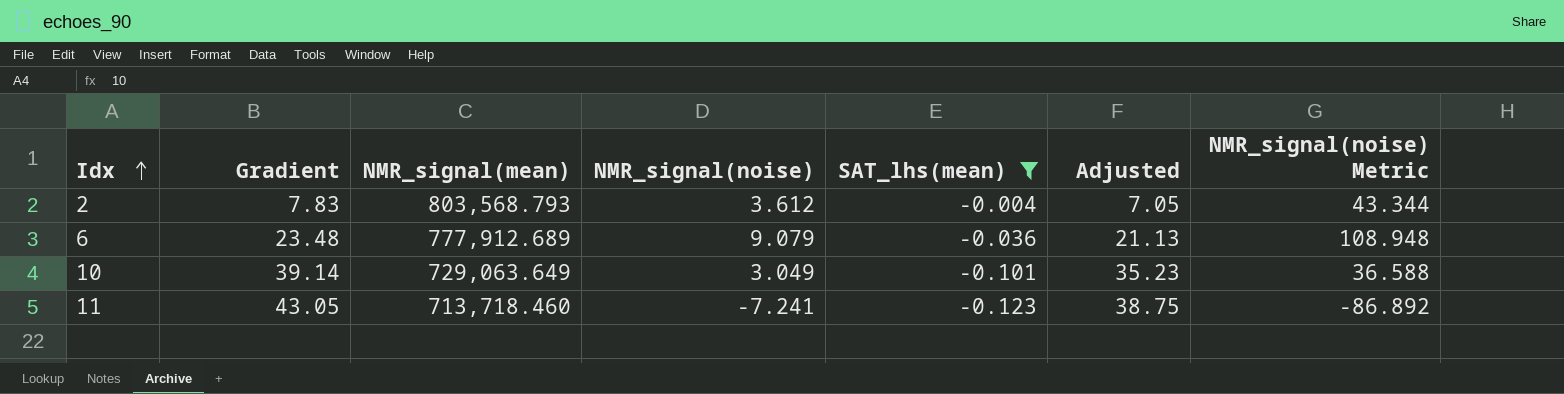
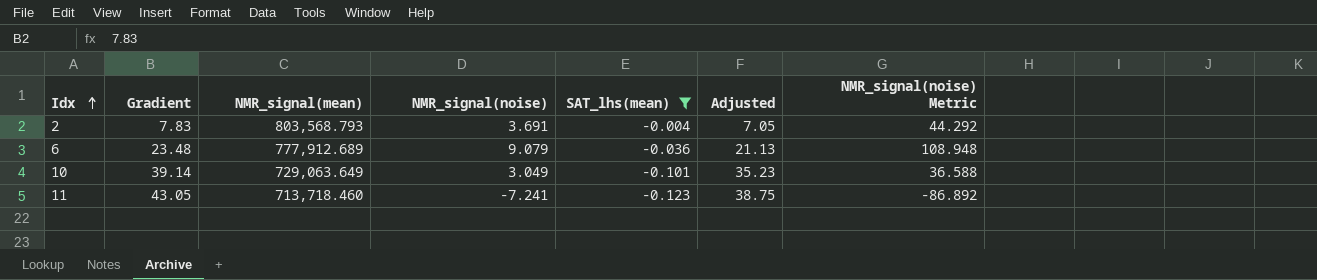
2 | NMR_signal(noise): 3.612 -> 3.691
2 | NMR_signal(noise) Metric: 43.344 -> 44.292

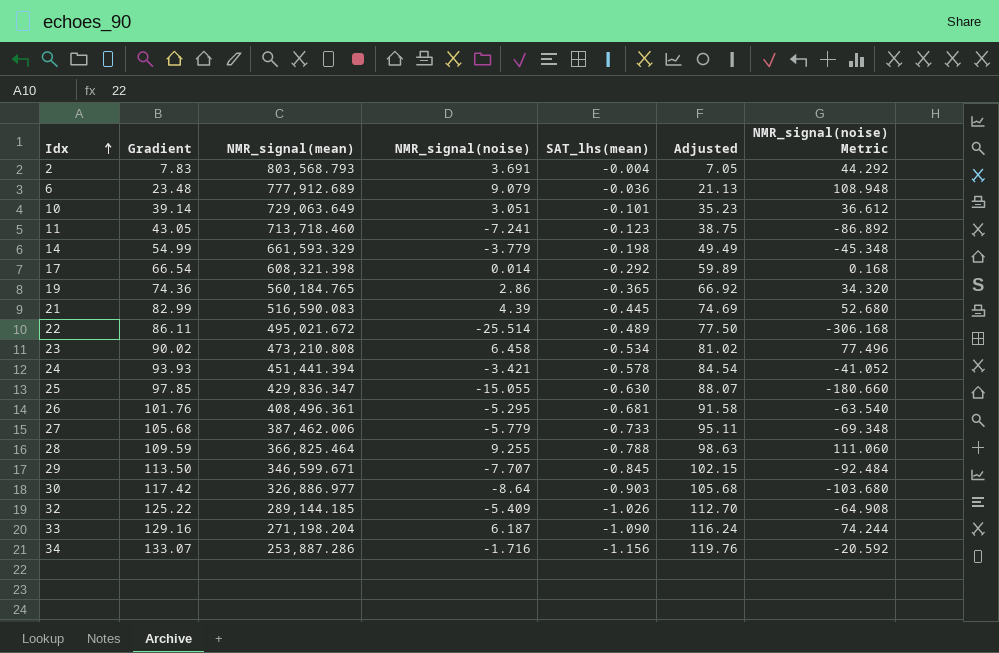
filter: SAT_lhs(mean) >= -0.123 -> none
10 | NMR_signal(noise): 3.049 -> 3.051
10 | NMR_signal(noise) Metric: 36.588 -> 36.612

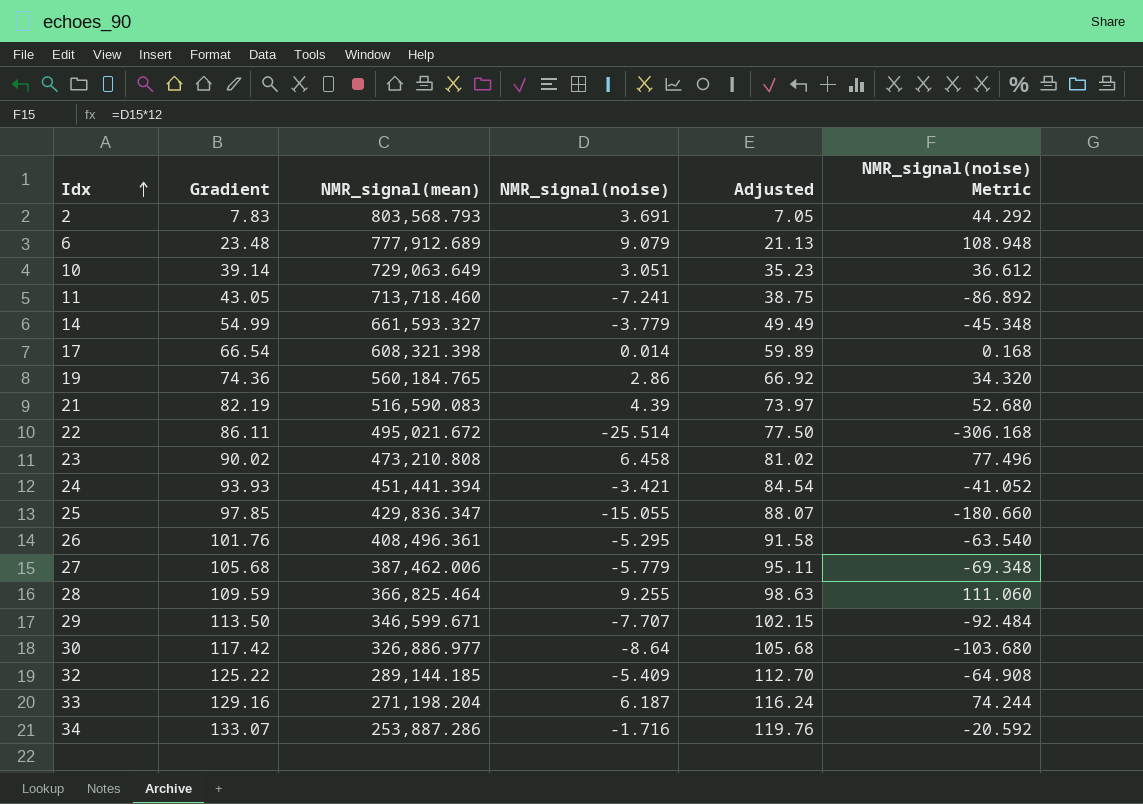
column SAT_lhs(mean) | position: 5 -> none
14 | NMR_signal(mean): 661,593.329 -> 661,593.327
21 | Gradient: 82.99 -> 82.19
21 | Adjusted: 74.69 -> 73.97

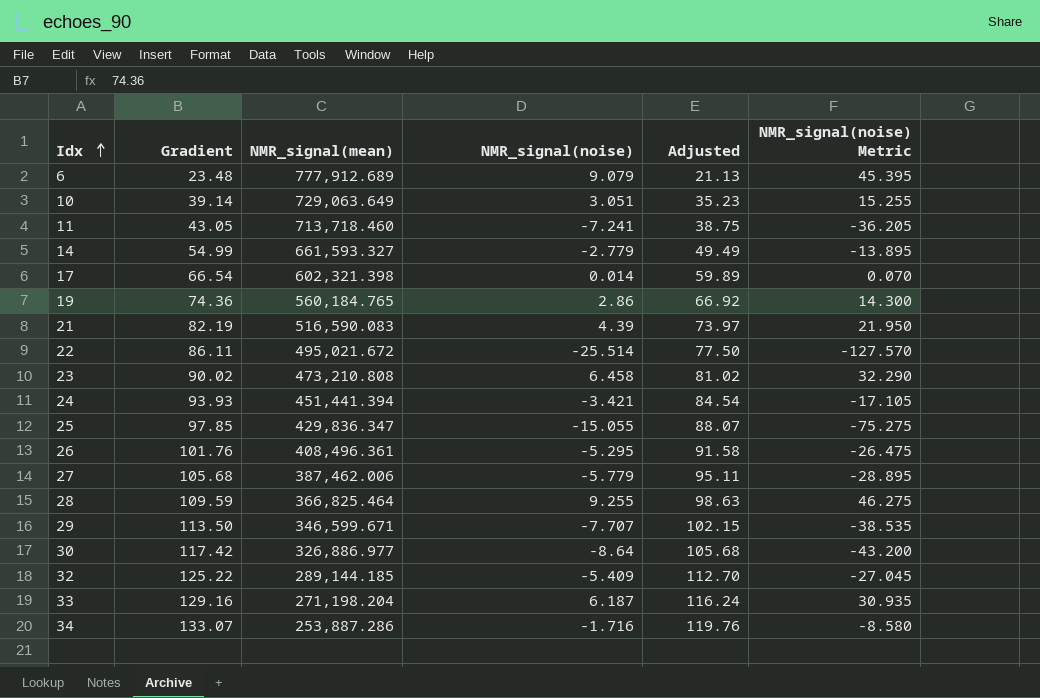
column NMR_signal(noise) Metric | formula: [NMR_signal(noise)] * 12 -> [NMR_signal(noise)] * 5
row 2: 7.83 | 803,568.793 | 3.691 | 7.05 | 44.292 -> none
14 | NMR_signal(noise): -3.779 -> -2.779
17 | NMR_signal(mean): 608,321.398 -> 602,321.398

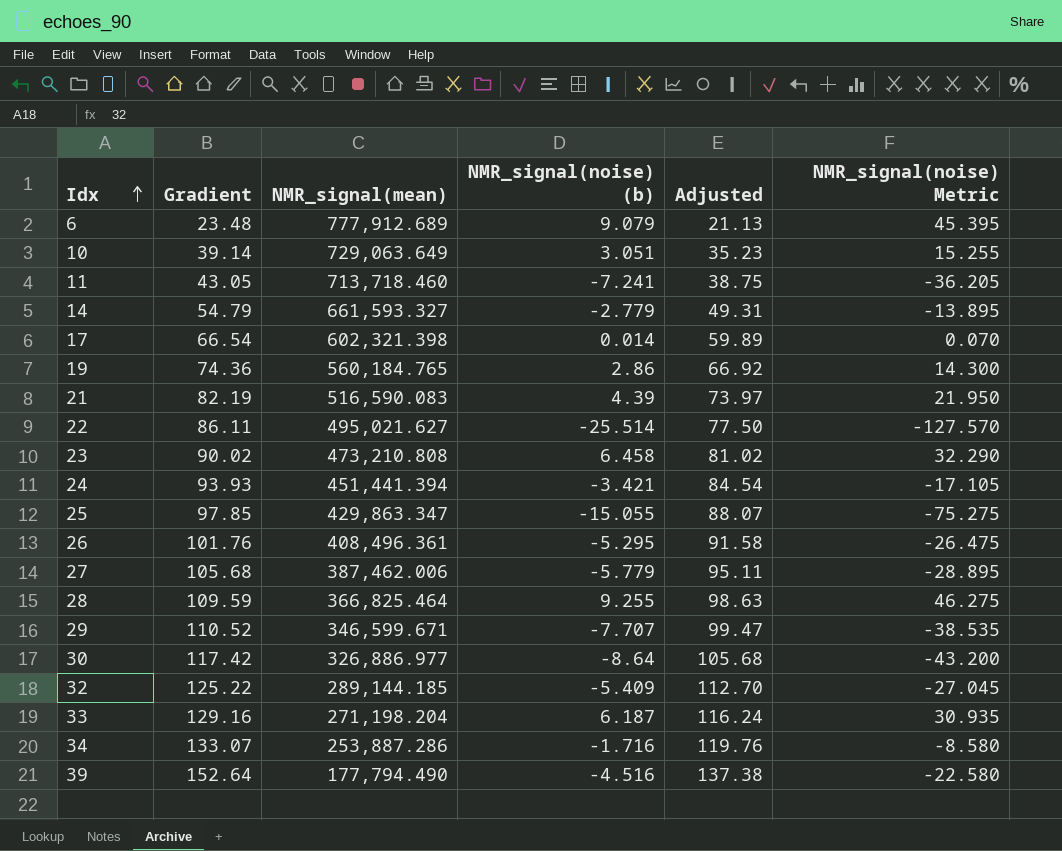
column name: NMR_signal(noise) -> NMR_signal(noise) (b)
14 | Gradient: 54.99 -> 54.79
14 | Adjusted: 49.49 -> 49.31
22 | NMR_signal(mean): 495,021.672 -> 495,021.627
25 | NMR_signal(mean): 429,836.347 -> 429,863.347
29 | Gradient: 113.50 -> 110.52
29 | Adjusted: 102.15 -> 99.47
row 39: none -> 152.64 | 177,794.490 | -4.516 | 137.38 | -22.580

